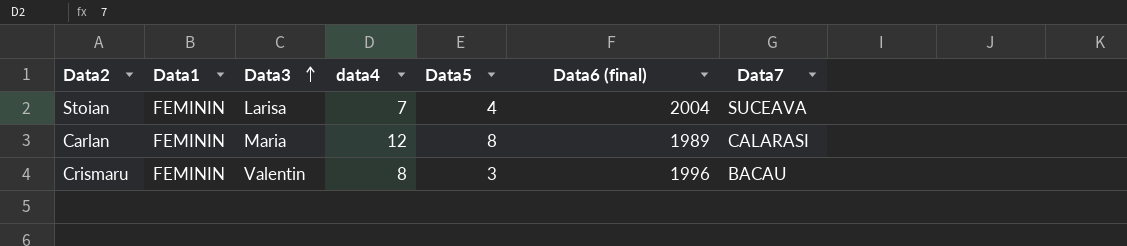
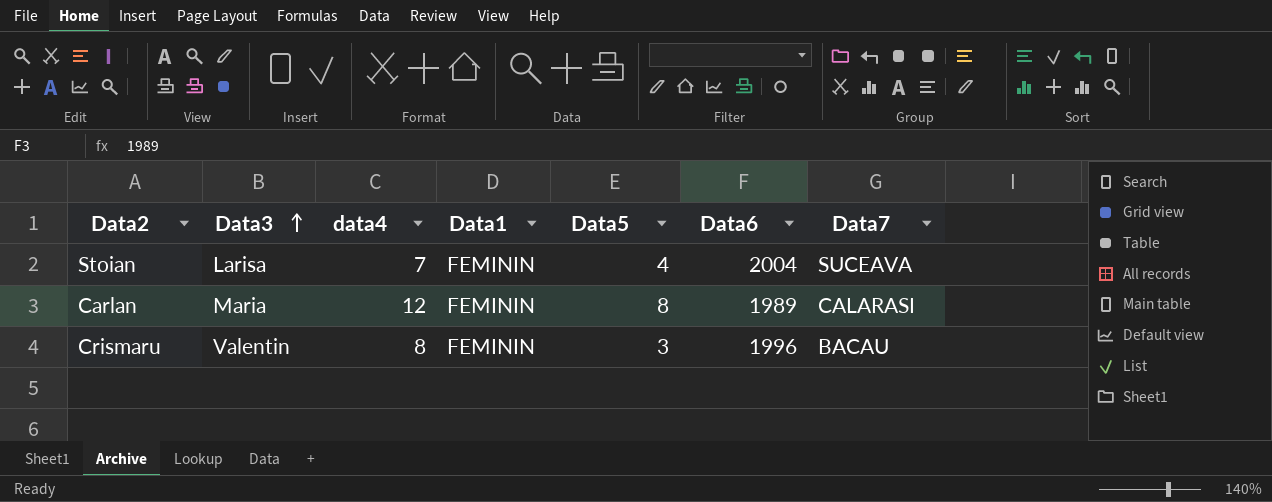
column Data1 | position: 2 -> 4
column name: Data6 (final) -> Data6

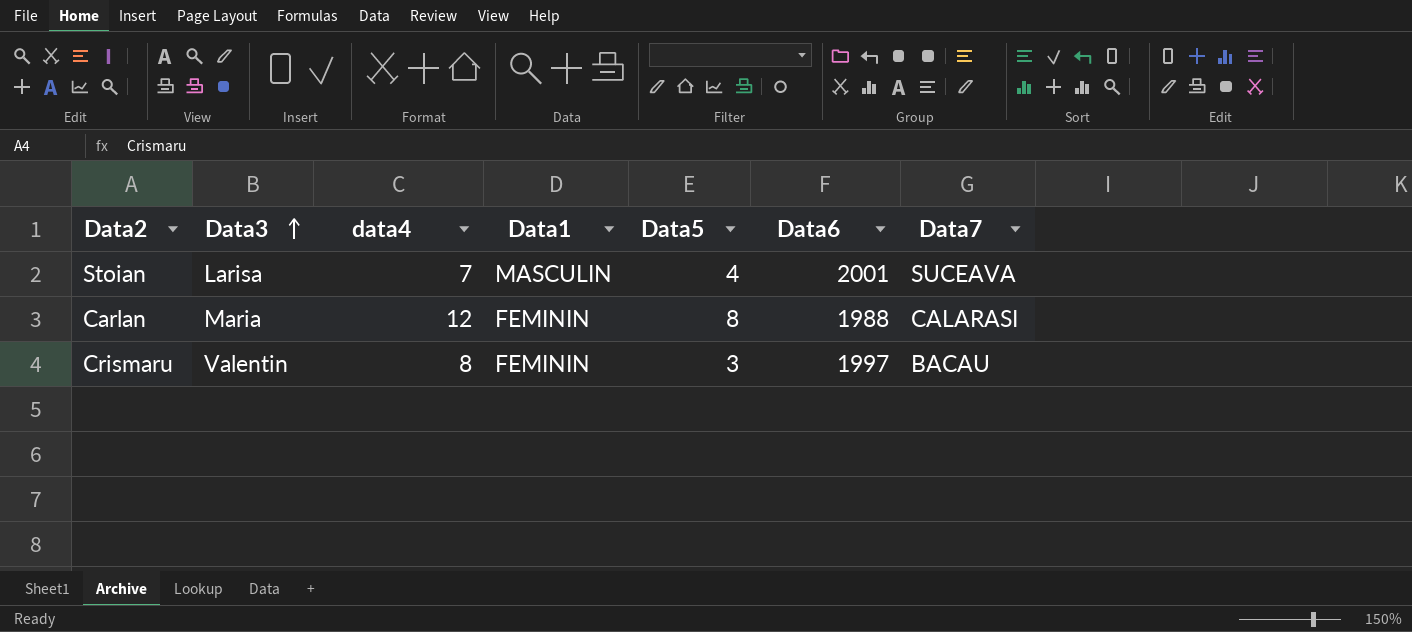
Stoian | Data1: FEMININ -> MASCULIN
Stoian | Data6: 2004 -> 2001
Carlan | Data6: 1989 -> 1988
Crismaru | Data6: 1996 -> 1997

